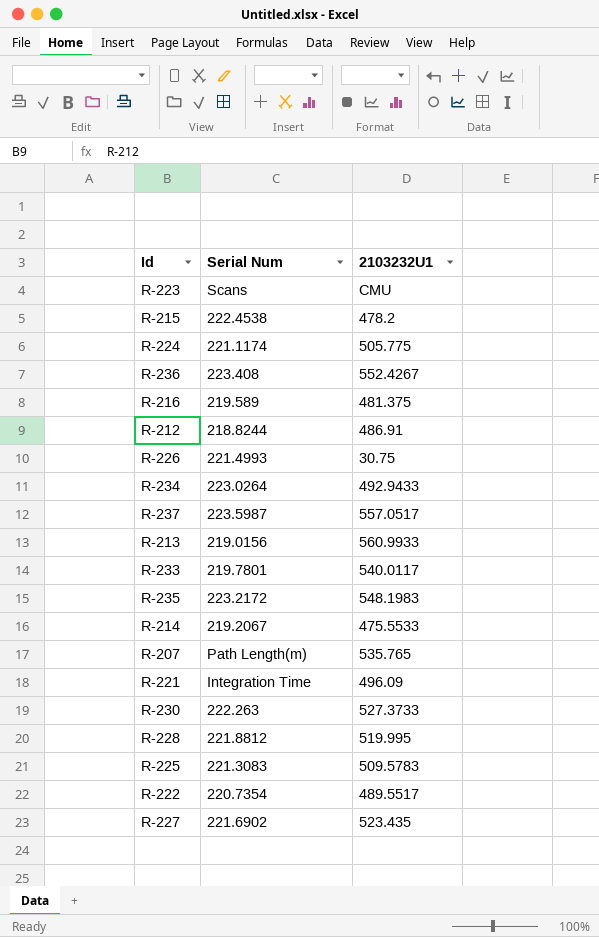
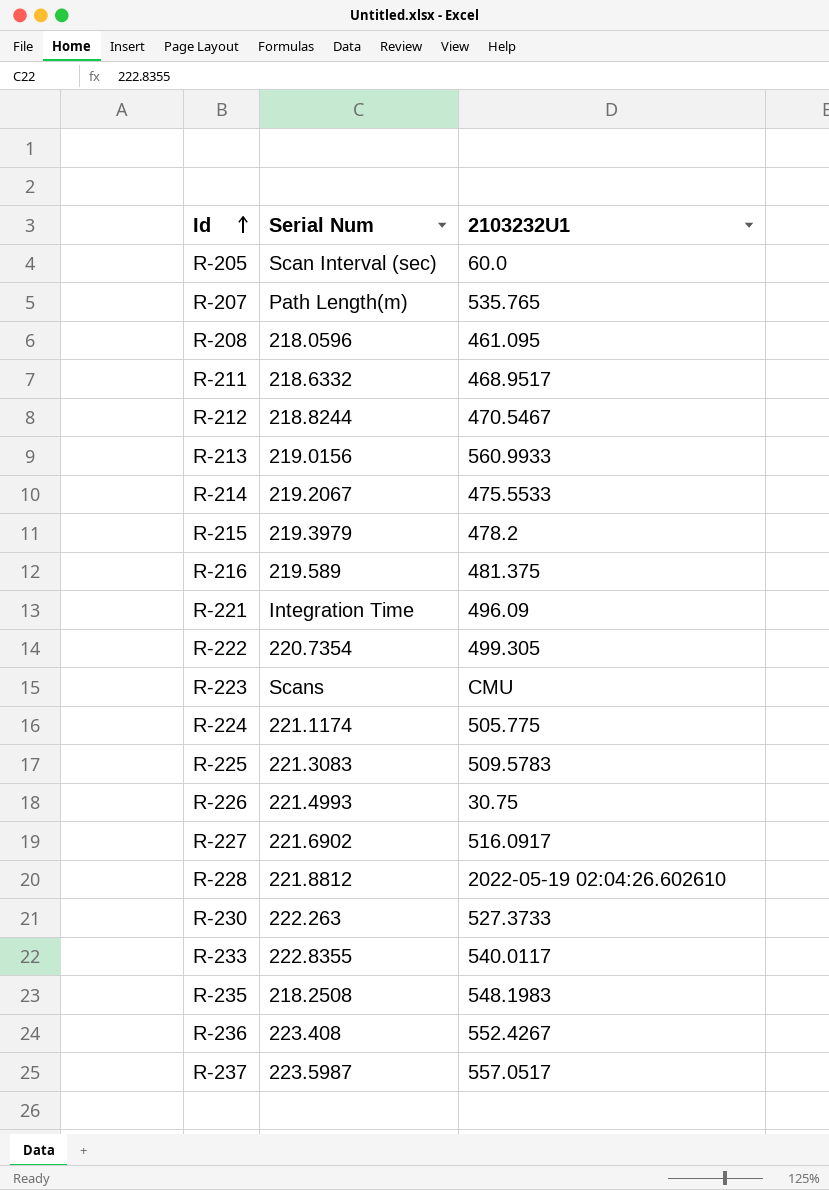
row order: none -> Id ascending
row R-234: 223.0264 | 492.9433 -> none
row R-205: none -> Scan Interval (sec) | 60.0
row R-208: none -> 218.0596 | 461.095
row R-211: none -> 218.6332 | 468.9517
R-212 | 2103232U1: 486.91 -> 470.5467
R-215 | Serial Num: 222.4538 -> 219.3979
R-222 | 2103232U1: 489.5517 -> 499.305
R-227 | 2103232U1: 523.435 -> 516.0917
R-228 | 2103232U1: 519.995 -> 2022-05-19 02:04:26.602610
R-233 | Serial Num: 219.7801 -> 222.8355
R-235 | Serial Num: 223.2172 -> 218.2508

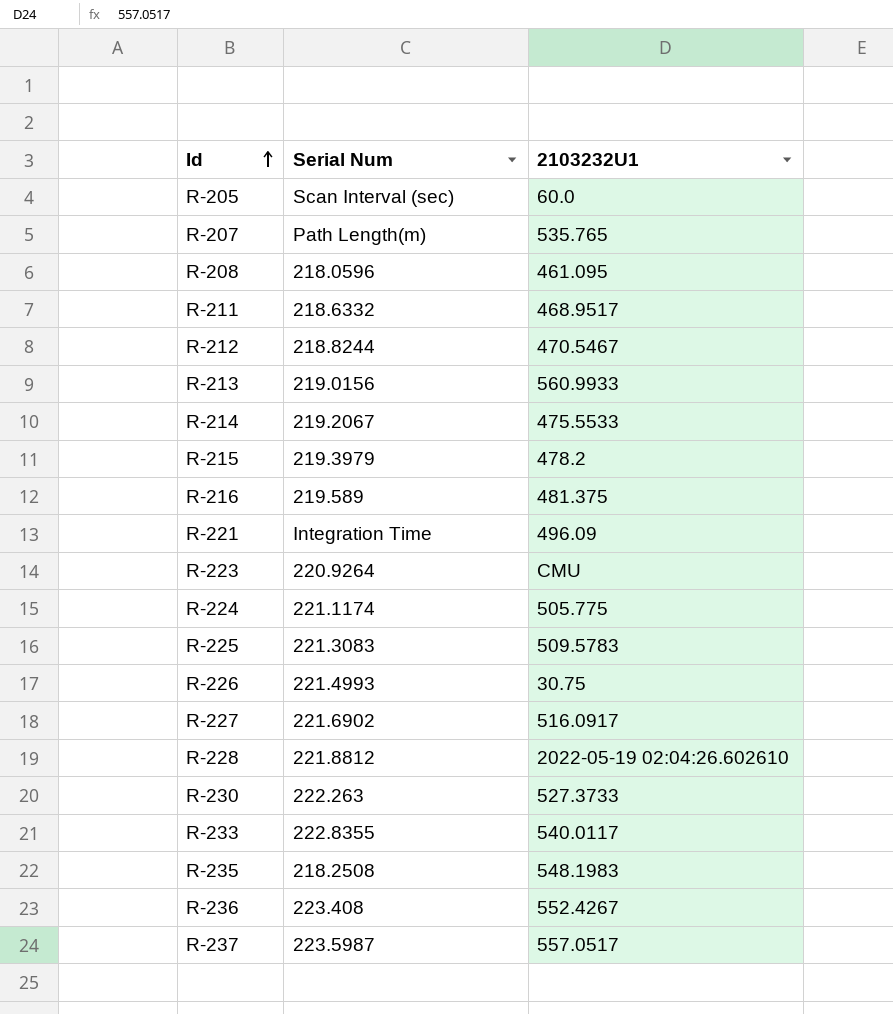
row R-222: 220.7354 | 499.305 -> none
R-223 | Serial Num: Scans -> 220.9264

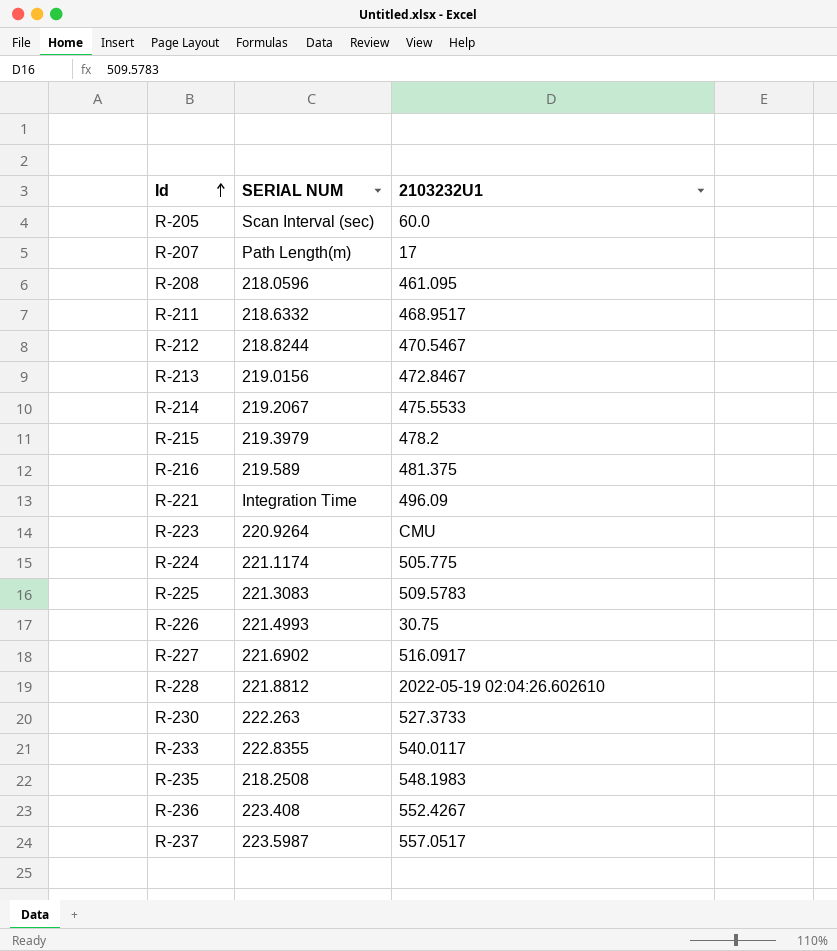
column name: Serial Num -> SERIAL NUM
R-207 | 2103232U1: 535.765 -> 17
R-213 | 2103232U1: 560.9933 -> 472.8467

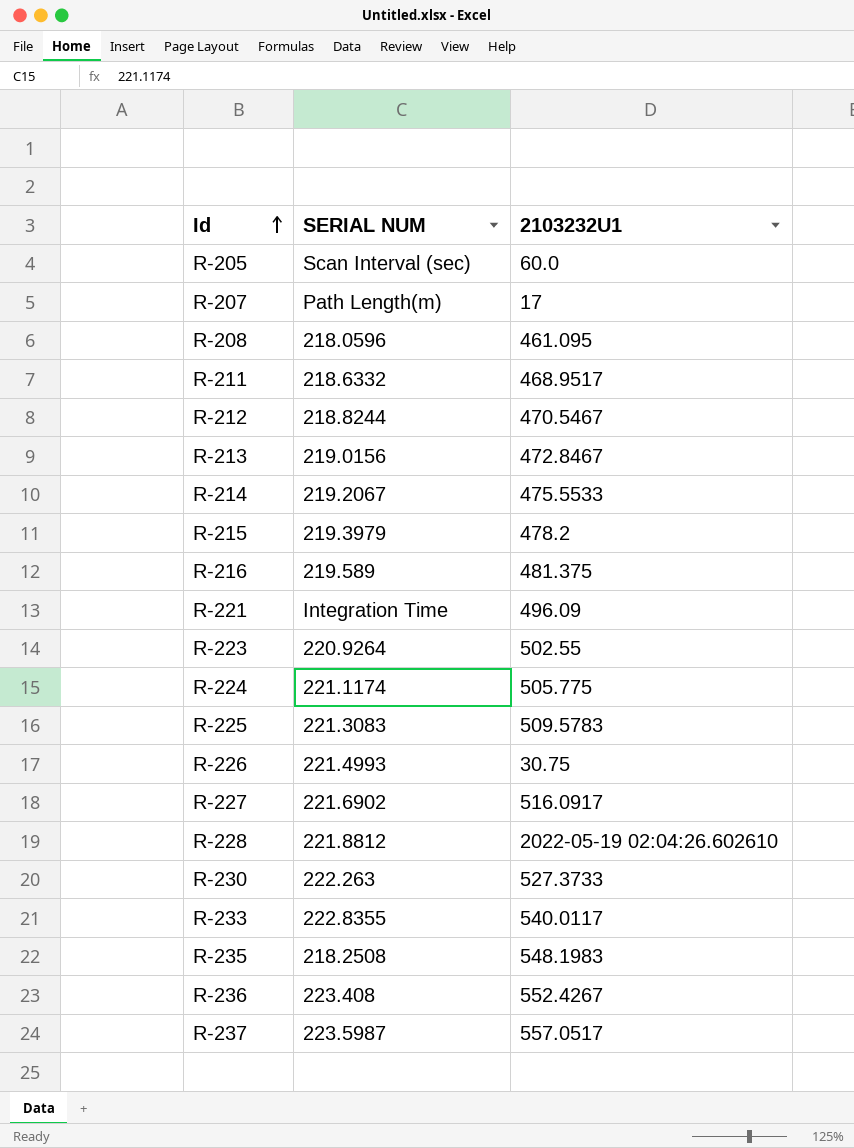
R-223 | 2103232U1: CMU -> 502.55

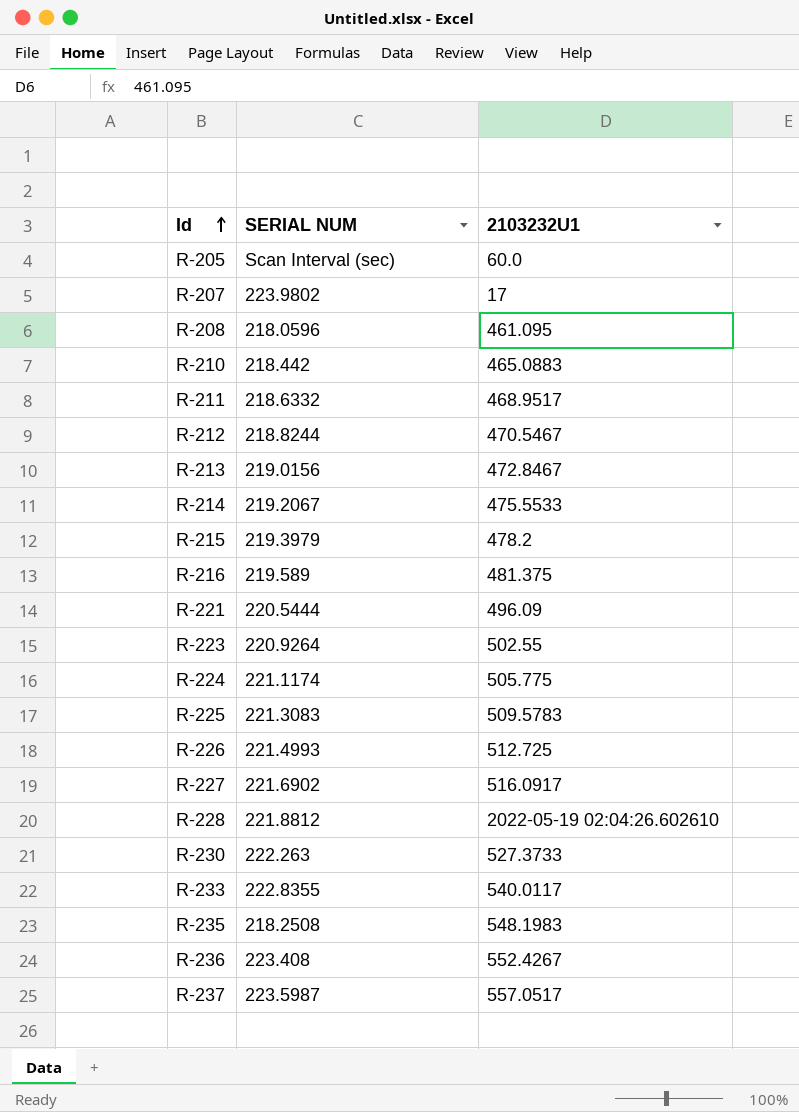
R-207 | SERIAL NUM: Path Length(m) -> 223.9802
row R-210: none -> 218.442 | 465.0883
R-221 | SERIAL NUM: Integration Time -> 220.5444
R-226 | 2103232U1: 30.75 -> 512.725

